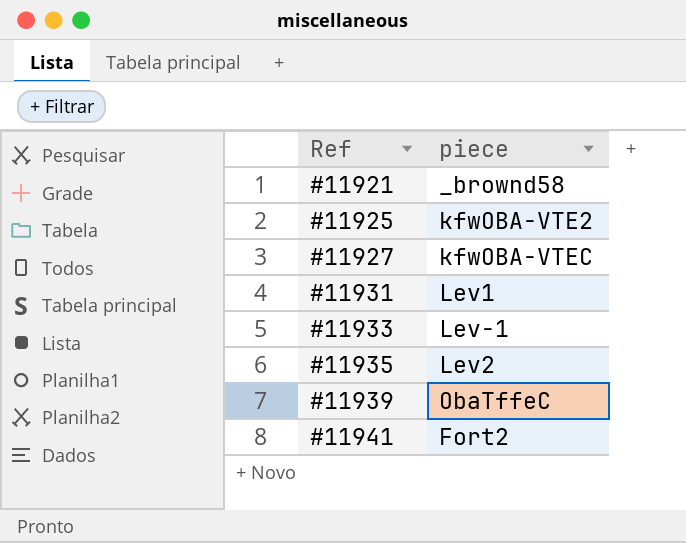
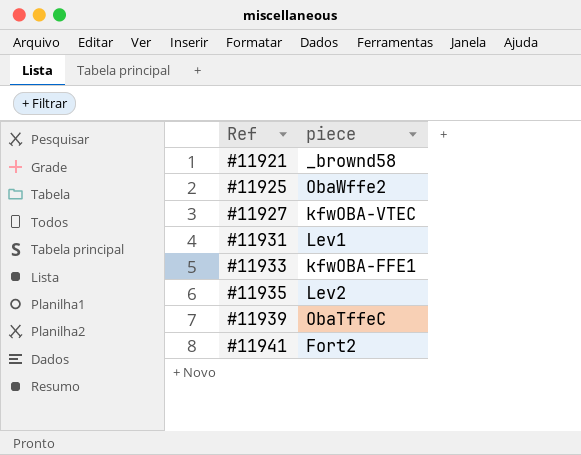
#11925 | piece: kfwOBA-VTE2 -> ObaWffe2
#11933 | piece: Lev-1 -> kfwOBA-FFE1

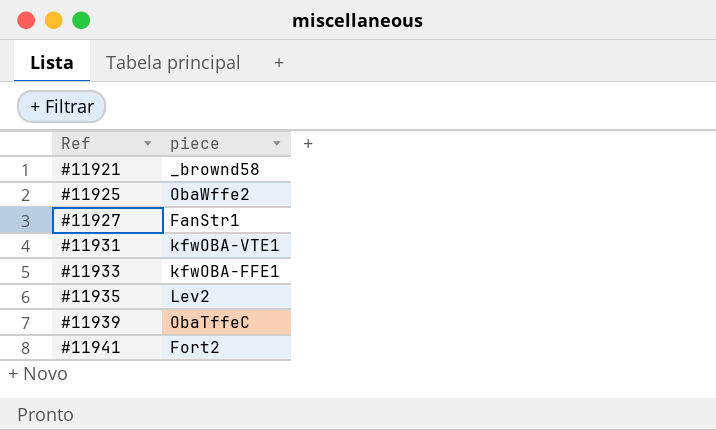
#11927 | piece: kfwOBA-VTEC -> FanStr1
#11931 | piece: Lev1 -> kfwOBA-VTE1

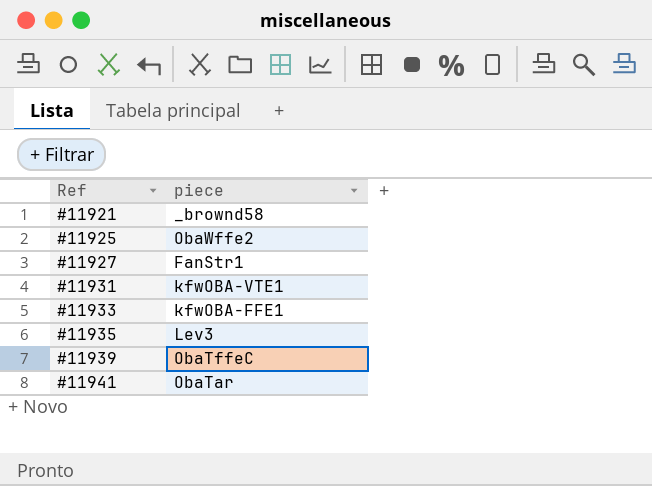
#11935 | piece: Lev2 -> Lev3
#11941 | piece: Fort2 -> ObaTar

